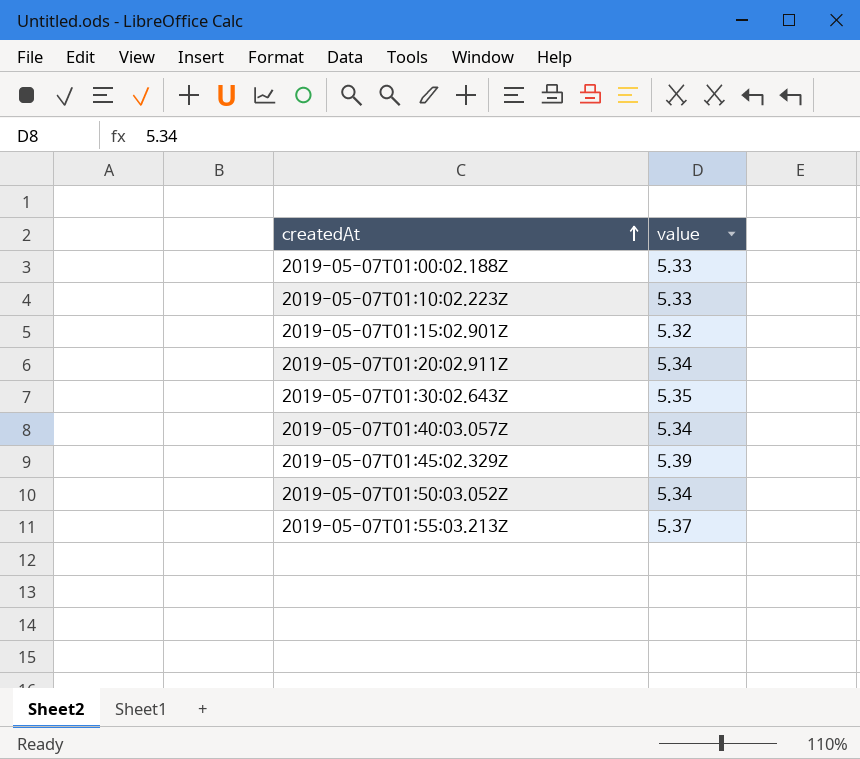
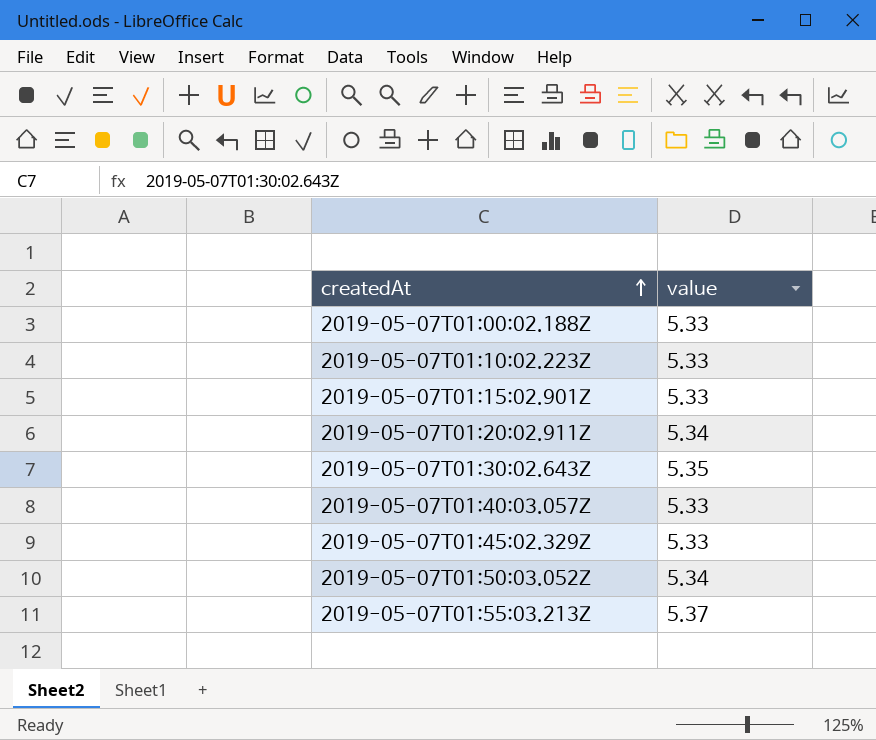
2019-05-07T01:15:02.901Z | value: 5.32 -> 5.33
2019-05-07T01:40:03.057Z | value: 5.34 -> 5.33
2019-05-07T01:45:02.329Z | value: 5.39 -> 5.33

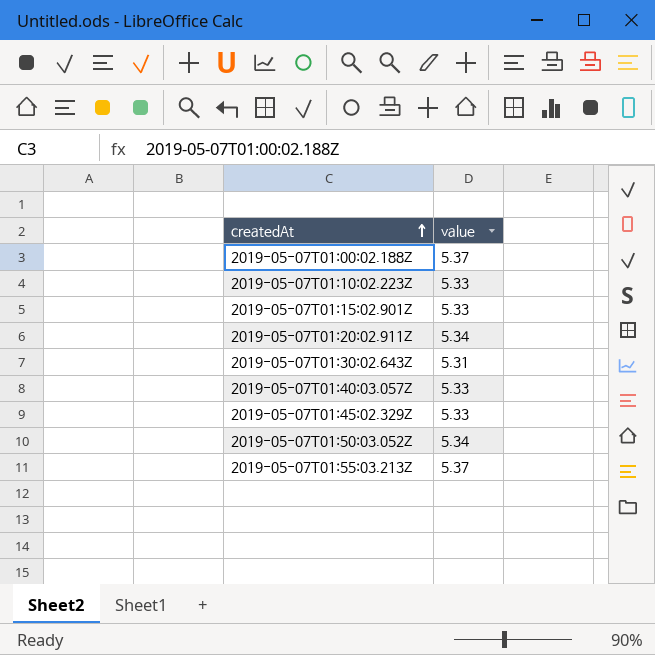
2019-05-07T01:00:02.188Z | value: 5.33 -> 5.37
2019-05-07T01:30:02.643Z | value: 5.35 -> 5.31

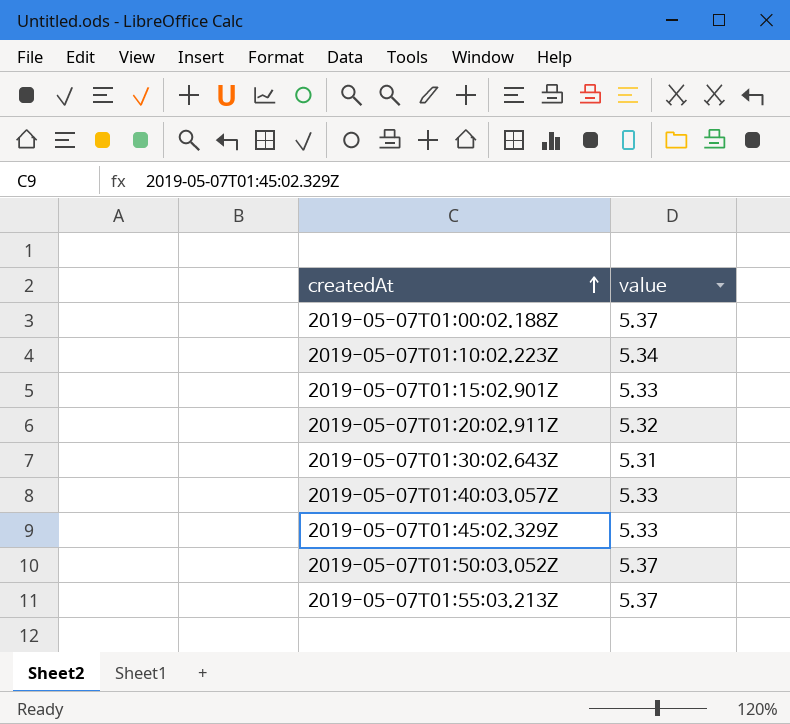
2019-05-07T01:10:02.223Z | value: 5.33 -> 5.34
2019-05-07T01:20:02.911Z | value: 5.34 -> 5.32
2019-05-07T01:50:03.052Z | value: 5.34 -> 5.37

